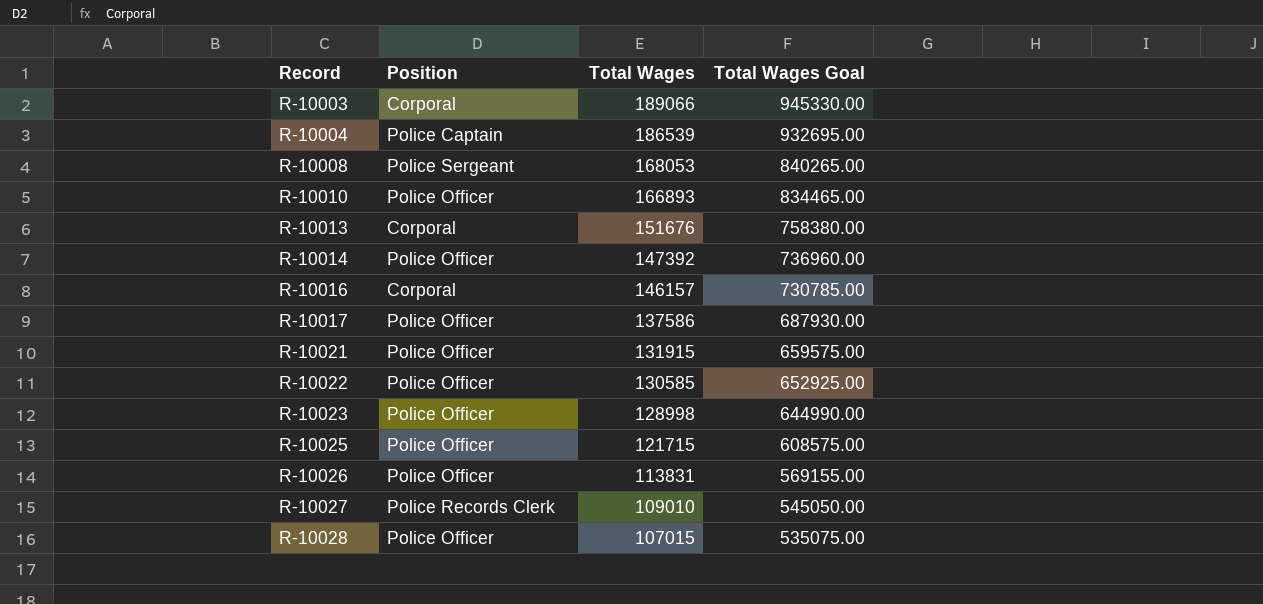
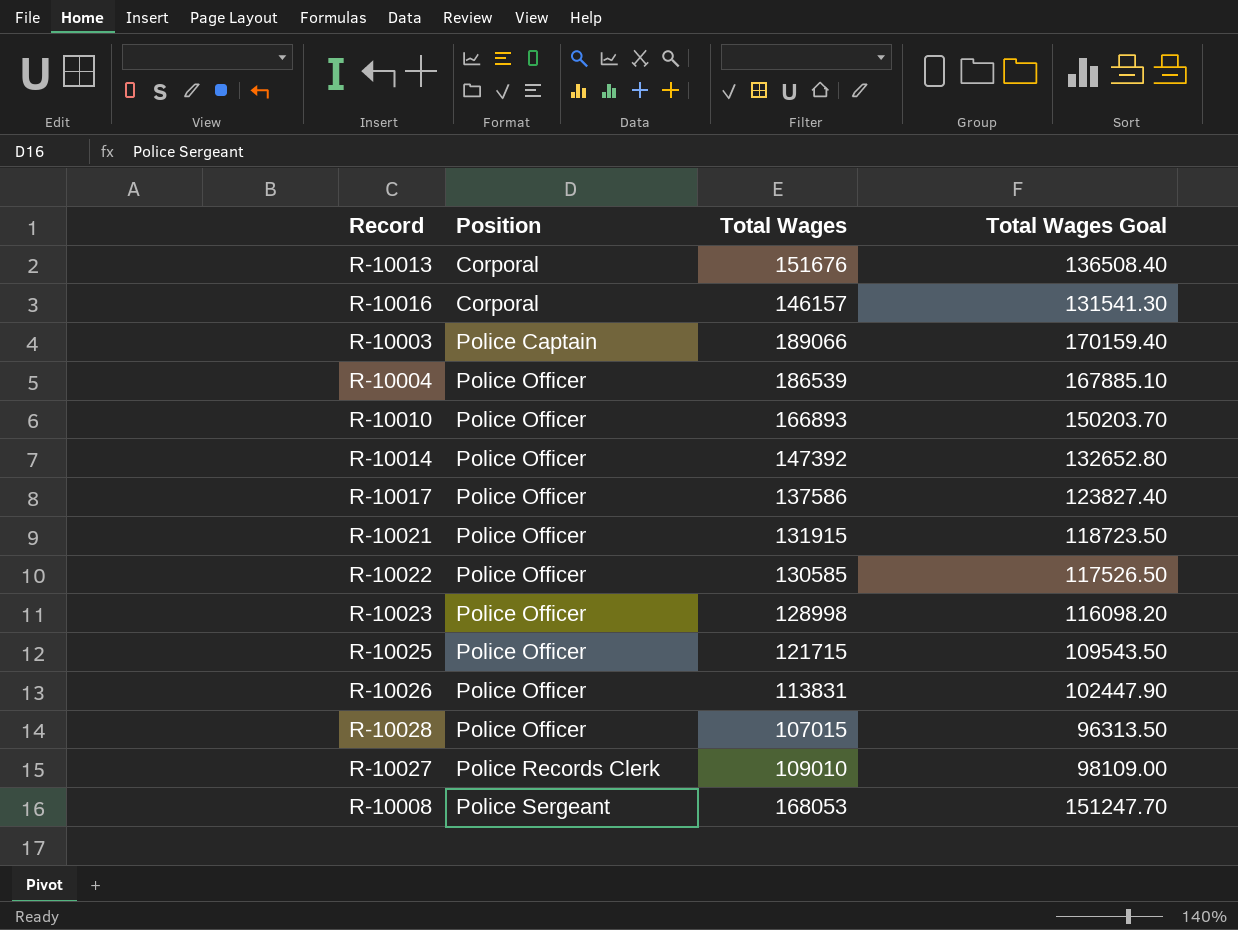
row order: Record ascending -> Position ascending
column Total Wages Goal | formula: [Total Wages] * 5 -> [Total Wages] * 0.9
R-10003 | Position: Corporal -> Police Captain
R-10004 | Position: Police Captain -> Police Officer

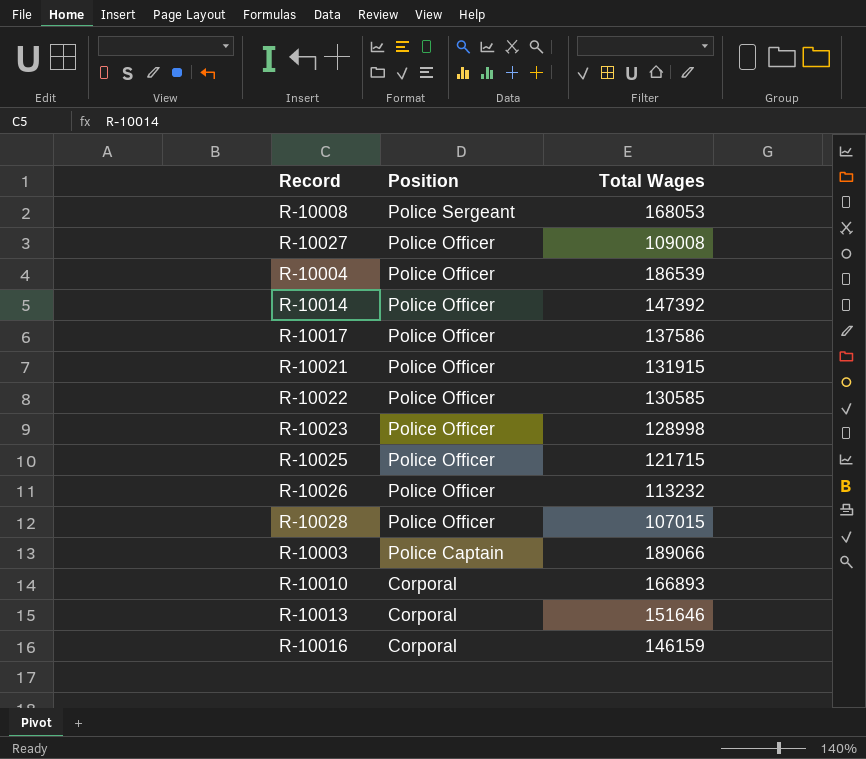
row order: Position ascending -> Position descending
column Total Wages Goal | formula: [Total Wages] * 0.9 -> none
R-10027 | Position: Police Records Clerk -> Police Officer
R-10027 | Total Wages: 109010 -> 109008
R-10026 | Total Wages: 113831 -> 113232
R-10010 | Position: Police Officer -> Corporal
R-10013 | Total Wages: 151676 -> 151646
R-10016 | Total Wages: 146157 -> 146159

